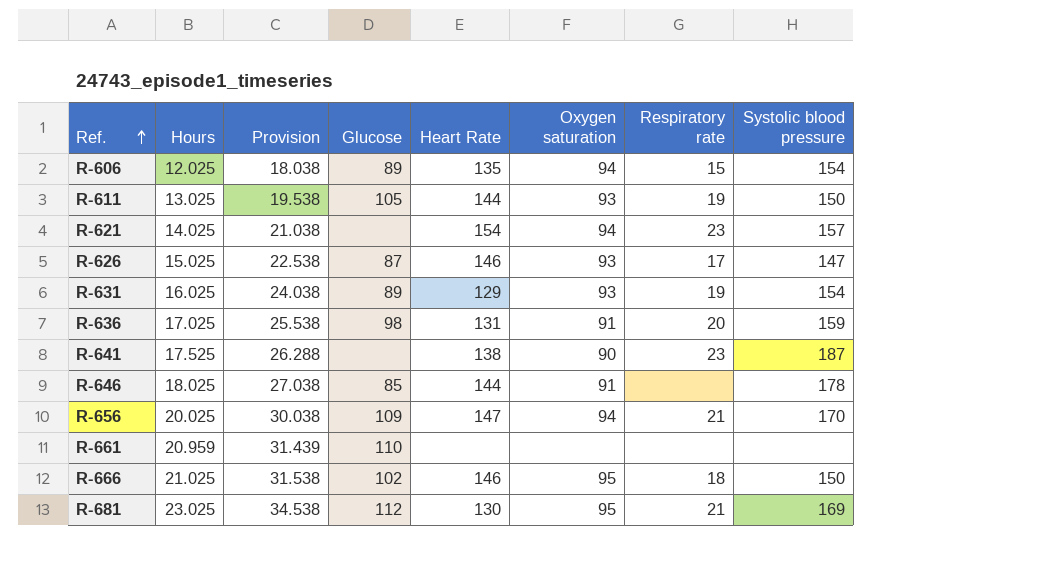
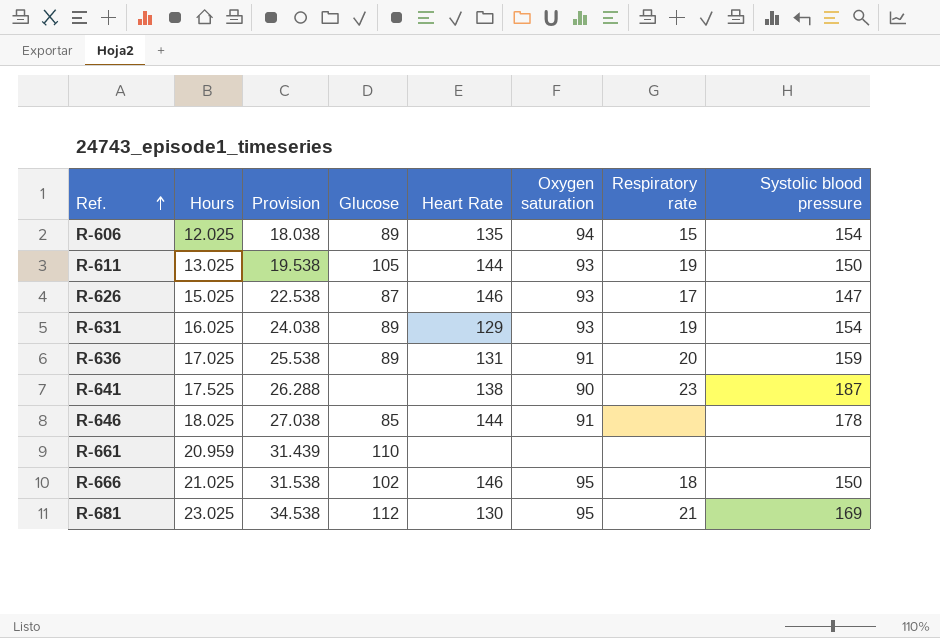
row R-621: 14.025 | 21.038 | none | 154 | 94 | 23 | 157 -> none
row R-656: 20.025 | 30.038 | 109 | 147 | 94 | 21 | 170 -> none
R-636 | Glucose: 98 -> 89

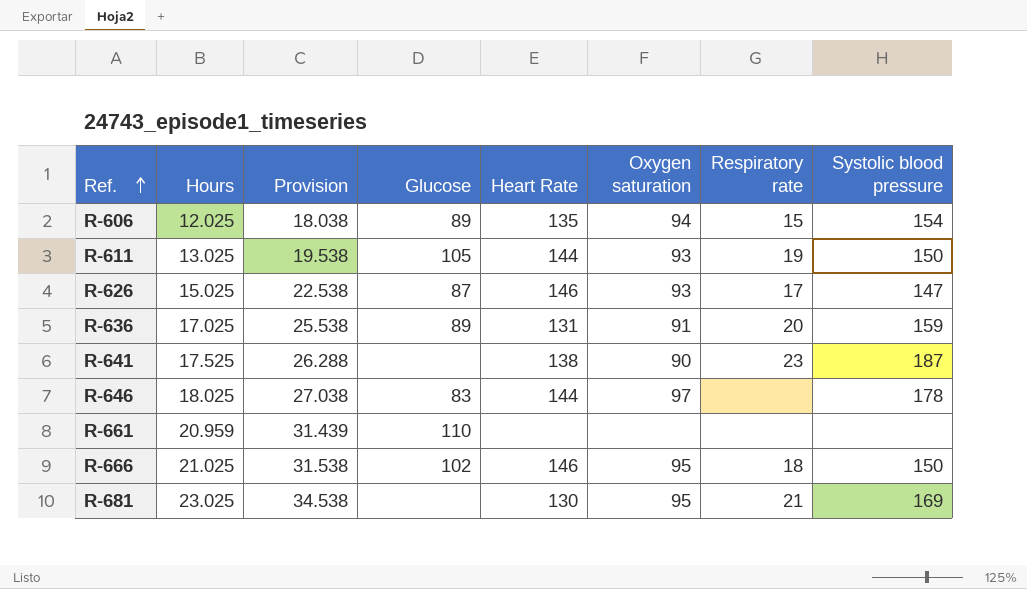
row R-631: 16.025 | 24.038 | 89 | 129 | 93 | 19 | 154 -> none
R-646 | Glucose: 85 -> 83
R-646 | Oxygen saturation: 91 -> 97
R-681 | Glucose: 112 -> none

